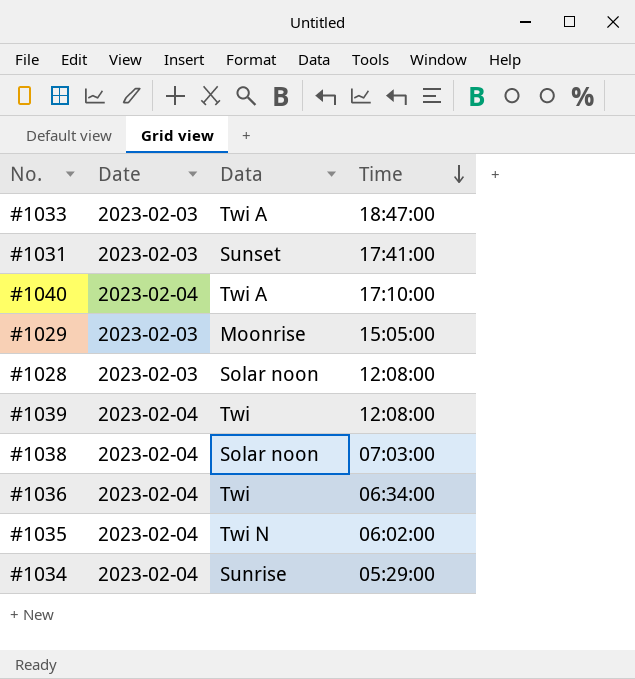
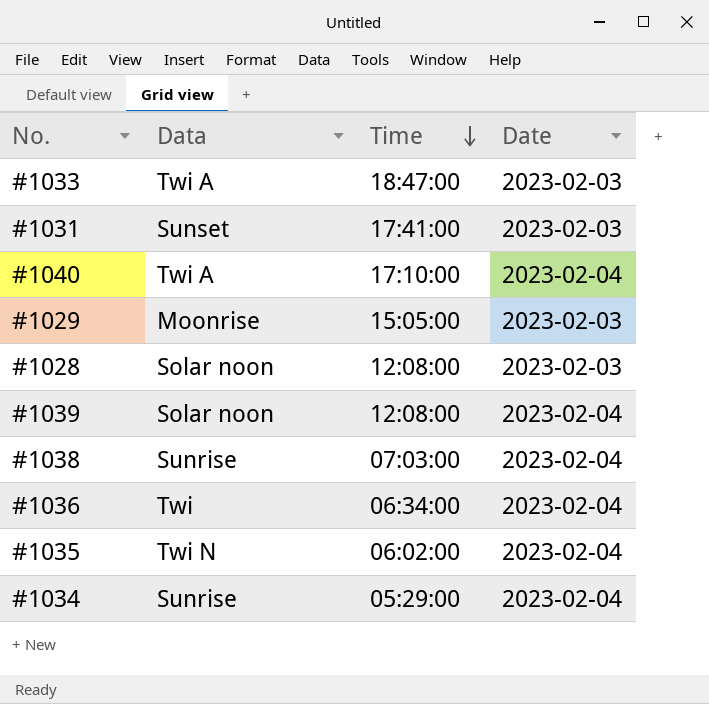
column Date | position: 2 -> 4
#1039 | Data: Twi -> Solar noon
#1038 | Data: Solar noon -> Sunrise

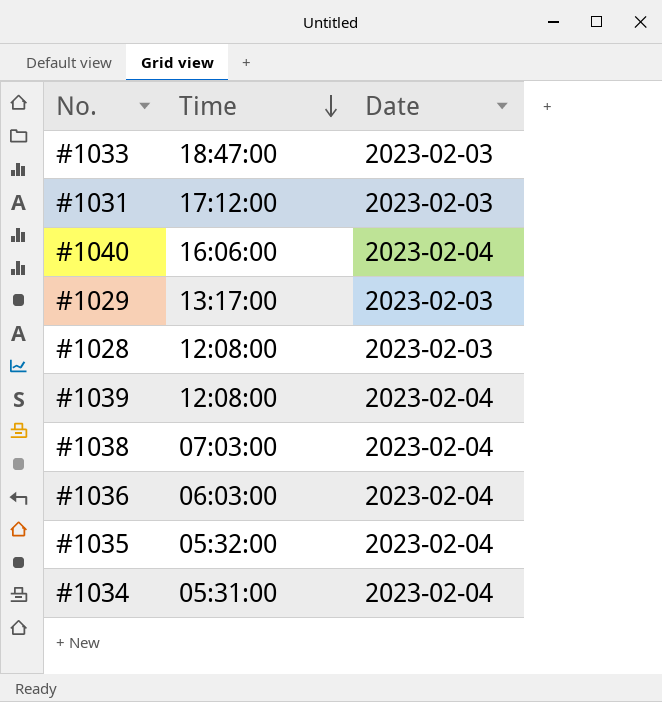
column Data | position: 2 -> none
#1031 | Time: 17:41:00 -> 17:12:00
#1040 | Time: 17:10:00 -> 16:06:00
#1029 | Time: 15:05:00 -> 13:17:00
#1036 | Time: 06:34:00 -> 06:03:00
#1035 | Time: 06:02:00 -> 05:32:00
#1034 | Time: 05:29:00 -> 05:31:00

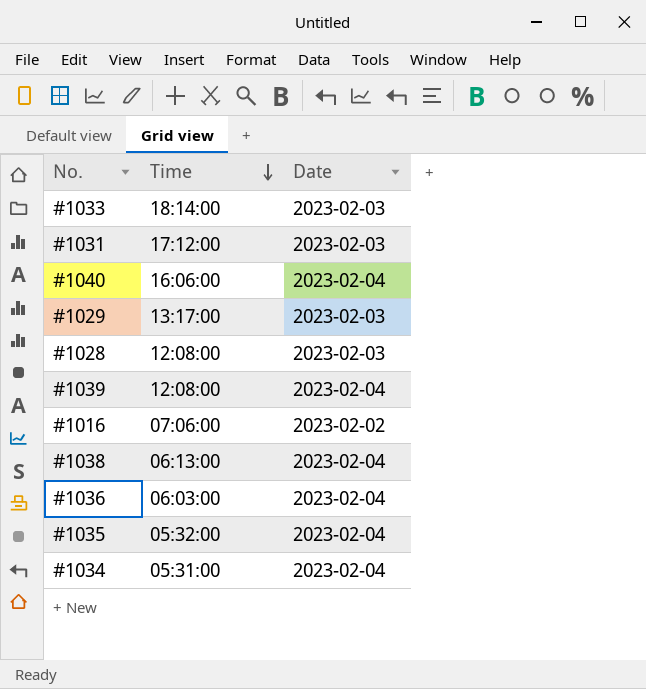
#1033 | Time: 18:47:00 -> 18:14:00
row #1016: none -> 07:06:00 | 2023-02-02
#1038 | Time: 07:03:00 -> 06:13:00

